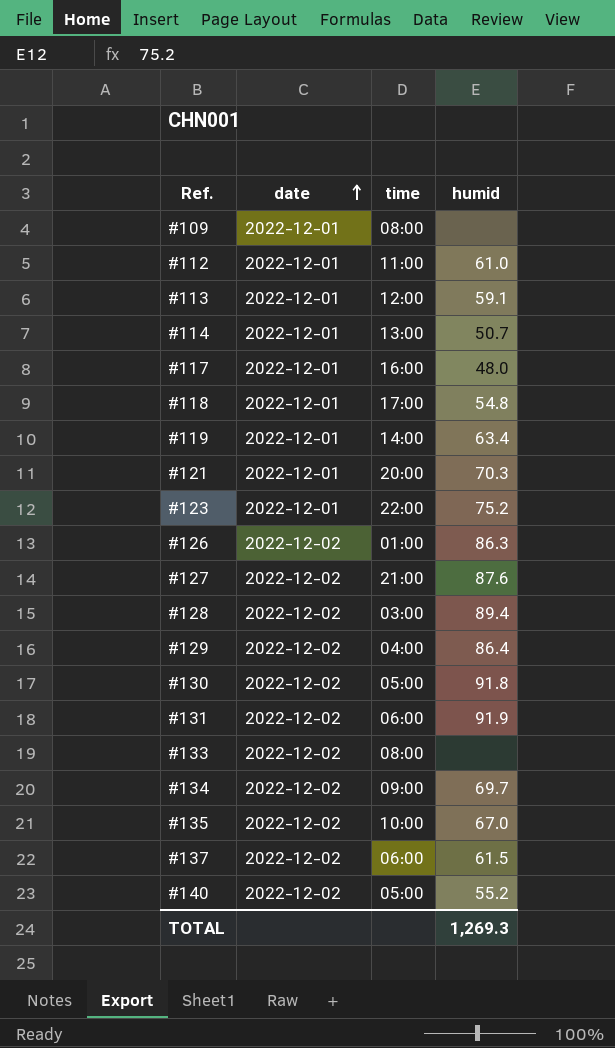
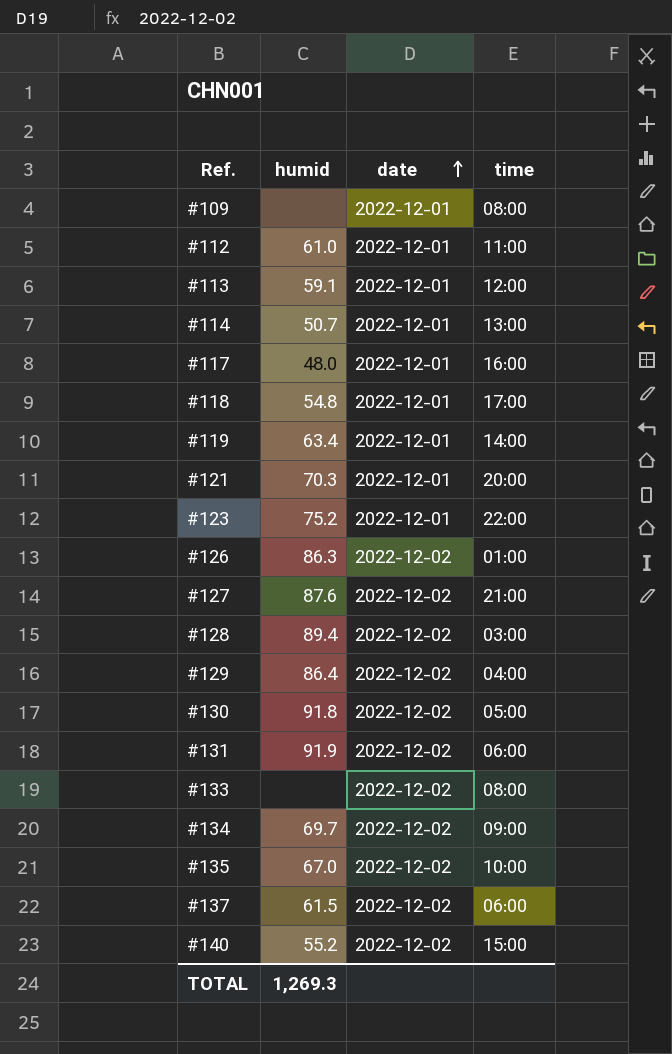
column humid | position: 4 -> 2
#140 | time: 05:00 -> 15:00

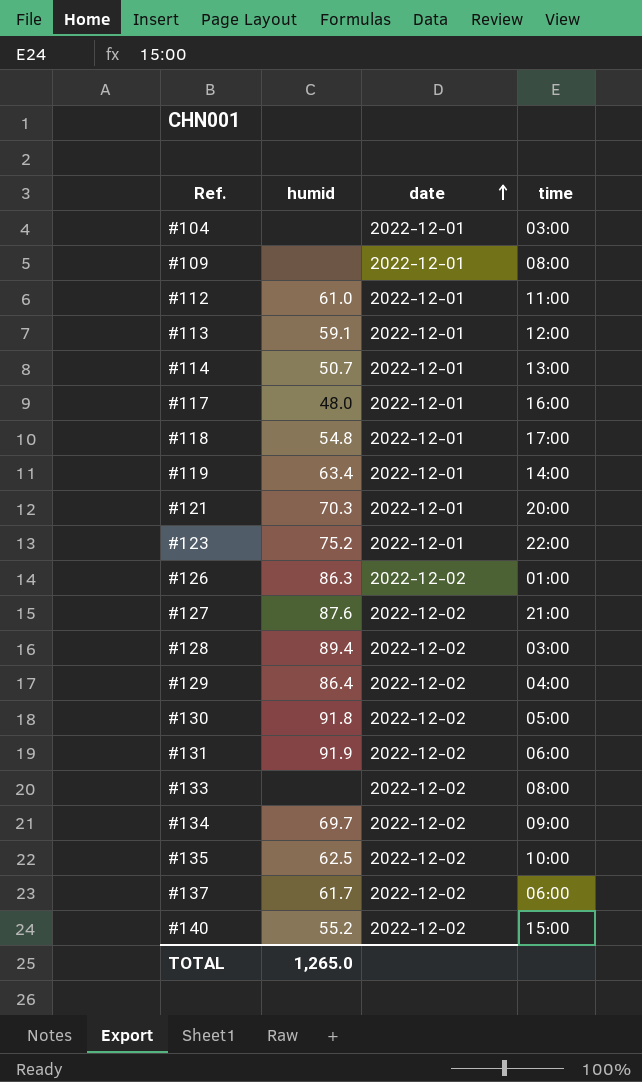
row #104: none -> none | 2022-12-01 | 03:00
#135 | humid: 67.0 -> 62.5
#137 | humid: 61.5 -> 61.7
TOTAL | humid: 1,269.3 -> 1,265.0

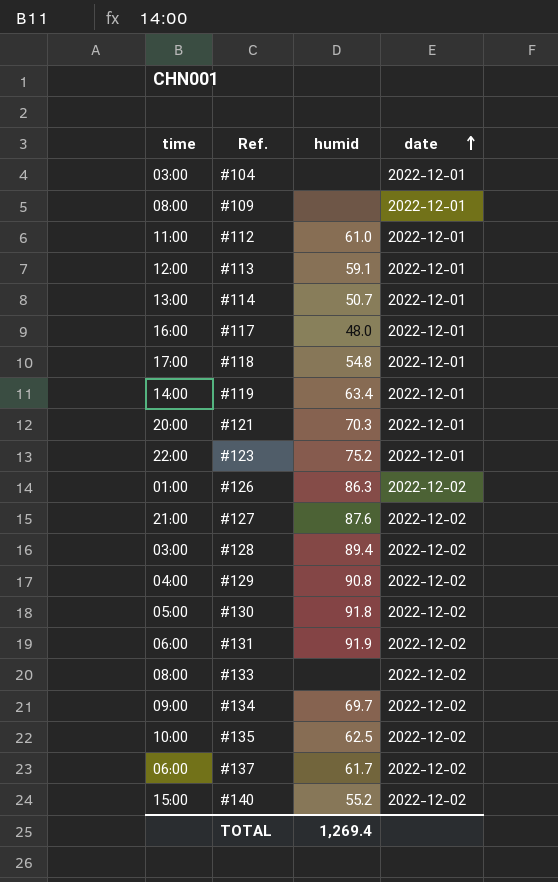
column time | position: 4 -> 1
#129 | humid: 86.4 -> 90.8
TOTAL | humid: 1,265.0 -> 1,269.4

